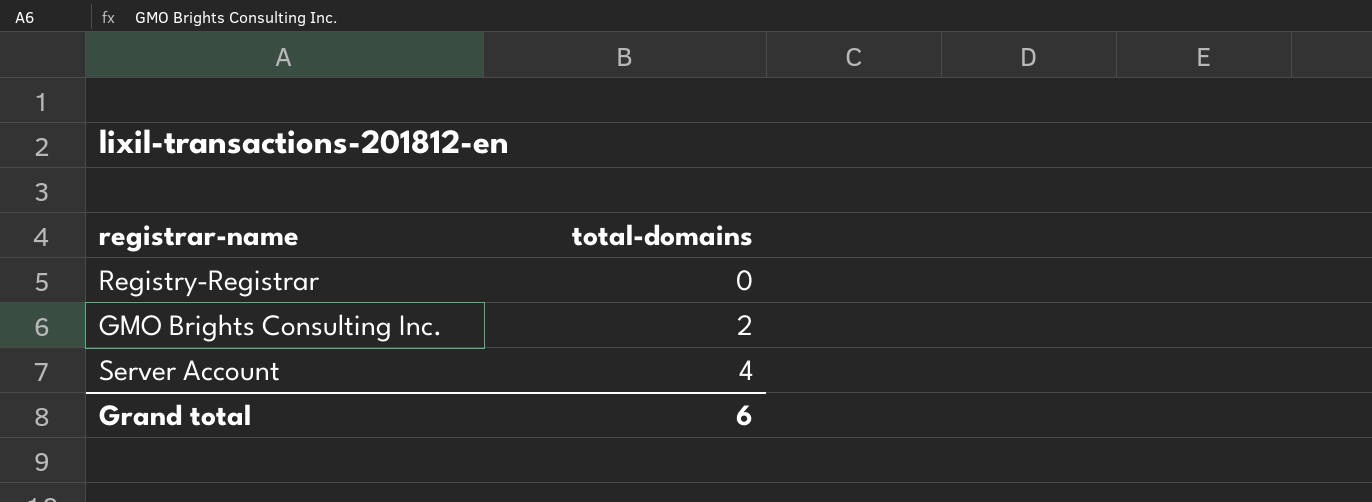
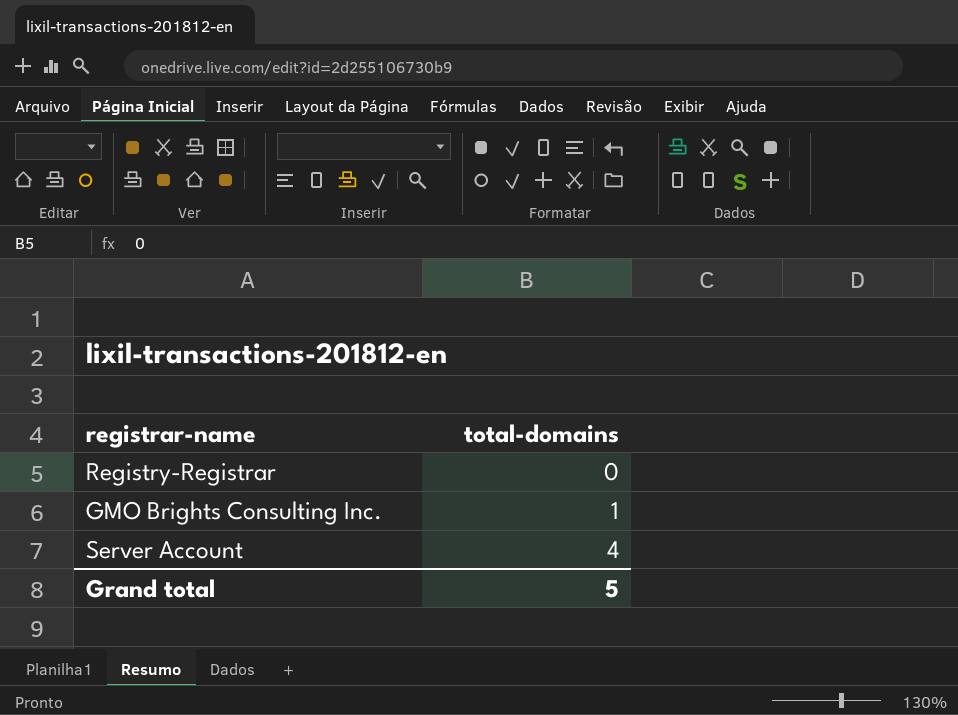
GMO Brights Consulting Inc. | total-domains: 2 -> 1
Grand total | total-domains: 6 -> 5

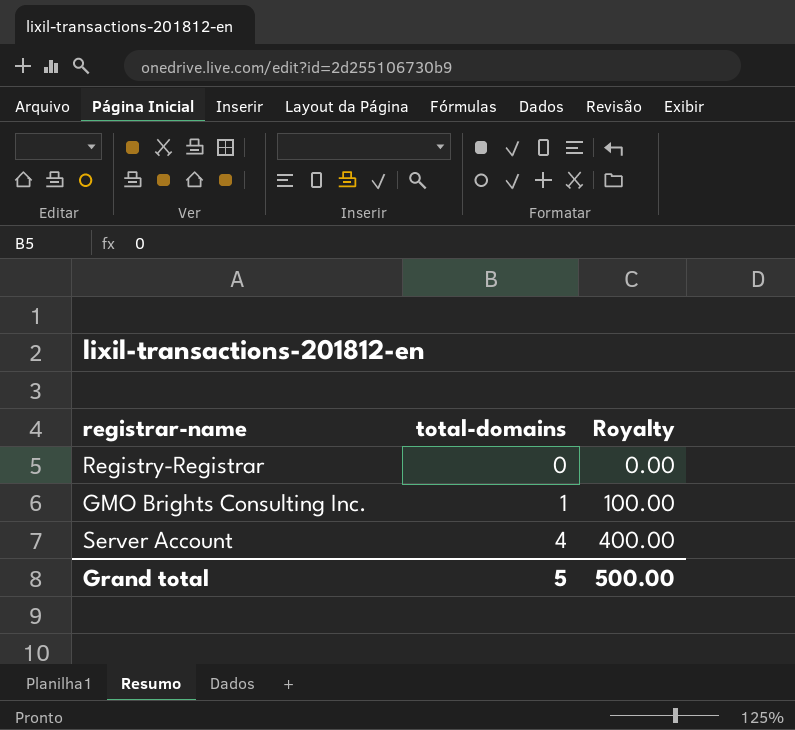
column Royalty | formula: none -> [total-domains] * 100

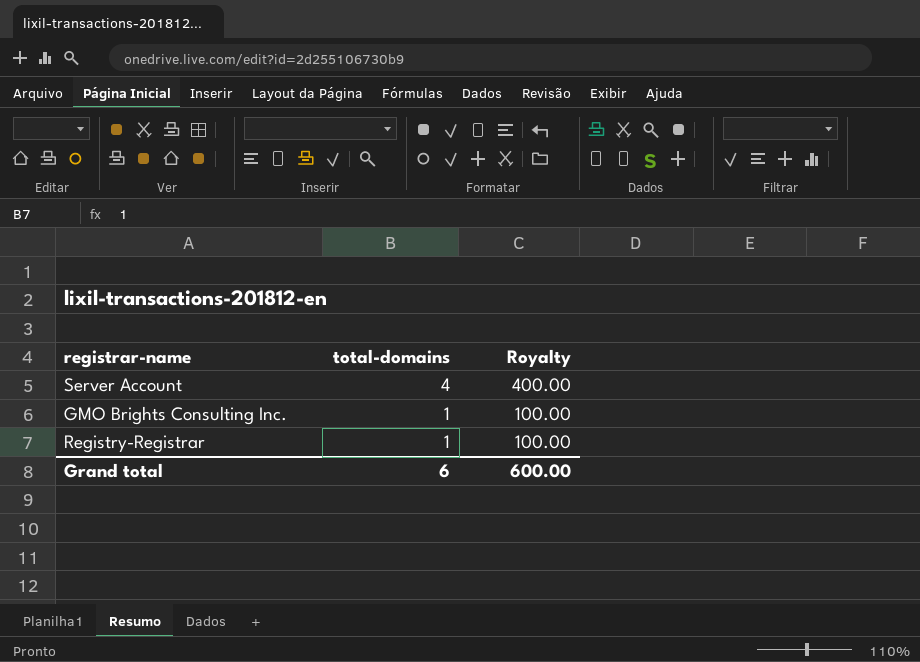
row order: total-domains ascending -> total-domains descending
Registry-Registrar | total-domains: 0 -> 1
Registry-Registrar | Royalty: 0.00 -> 100.00
Grand total | total-domains: 5 -> 6
Grand total | Royalty: 500.00 -> 600.00

